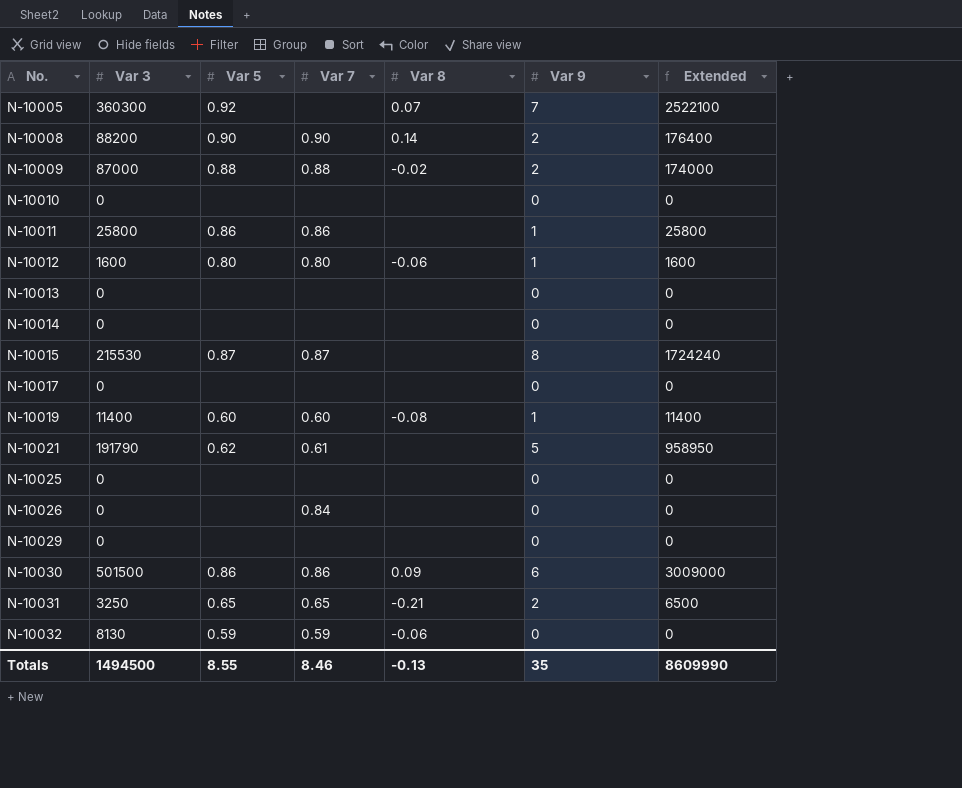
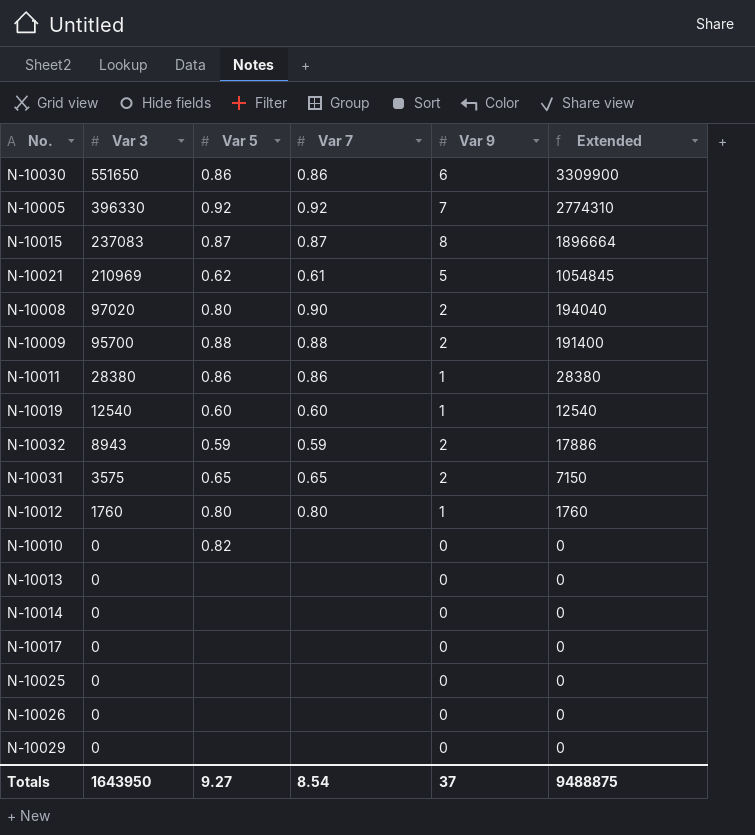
row order: No. ascending -> Var 3 descending
column Var 8 | position: 5 -> none
N-10030 | Var 3: 501500 -> 551650
N-10030 | Extended: 3009000 -> 3309900
N-10005 | Var 3: 360300 -> 396330
N-10005 | Var 7: none -> 0.92
N-10005 | Extended: 2522100 -> 2774310
N-10015 | Var 3: 215530 -> 237083
N-10015 | Extended: 1724240 -> 1896664
N-10021 | Var 3: 191790 -> 210969
N-10021 | Extended: 958950 -> 1054845
N-10008 | Var 3: 88200 -> 97020
N-10008 | Var 5: 0.90 -> 0.80
N-10008 | Extended: 176400 -> 194040
N-10009 | Var 3: 87000 -> 95700
N-10009 | Extended: 174000 -> 191400
N-10011 | Var 3: 25800 -> 28380
N-10011 | Extended: 25800 -> 28380
N-10019 | Var 3: 11400 -> 12540
N-10019 | Extended: 11400 -> 12540
N-10032 | Var 3: 8130 -> 8943
N-10032 | Var 9: 0 -> 2
N-10032 | Extended: 0 -> 17886
N-10031 | Var 3: 3250 -> 3575
N-10031 | Extended: 6500 -> 7150
N-10012 | Var 3: 1600 -> 1760
N-10012 | Extended: 1600 -> 1760
N-10010 | Var 5: none -> 0.82
N-10026 | Var 7: 0.84 -> none
Totals | Var 3: 1494500 -> 1643950
Totals | Var 5: 8.55 -> 9.27
Totals | Var 7: 8.46 -> 8.54
Totals | Var 9: 35 -> 37
Totals | Extended: 8609990 -> 9488875

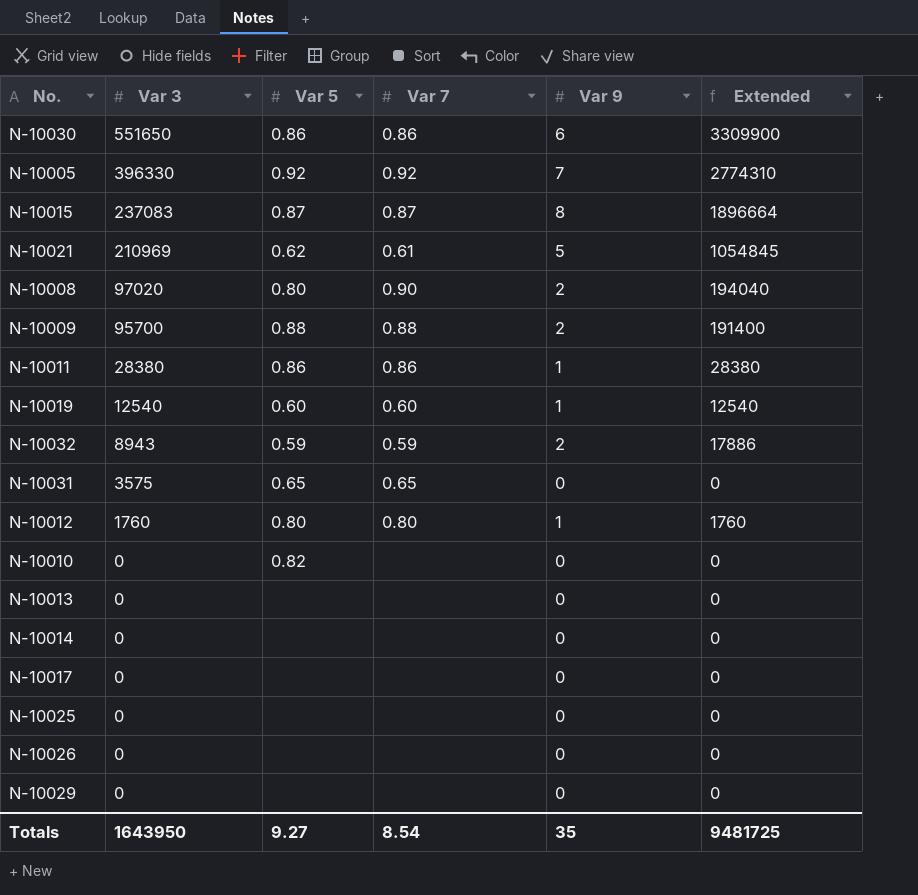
N-10031 | Var 9: 2 -> 0
N-10031 | Extended: 7150 -> 0
Totals | Var 9: 37 -> 35
Totals | Extended: 9488875 -> 9481725

